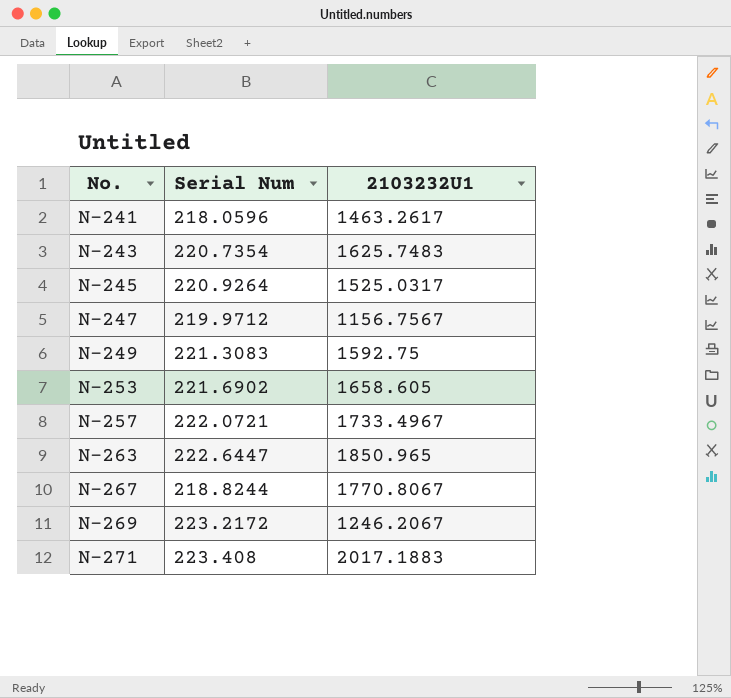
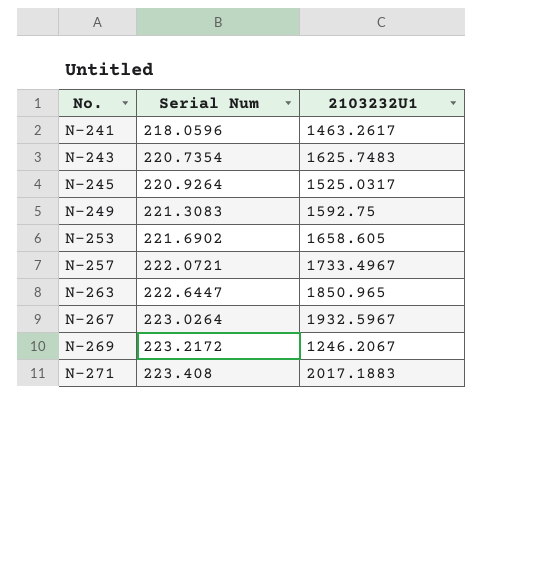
row N-247: 219.9712 | 1156.7567 -> none
N-267 | Serial Num: 218.8244 -> 223.0264
N-267 | 2103232U1: 1770.8067 -> 1932.5967

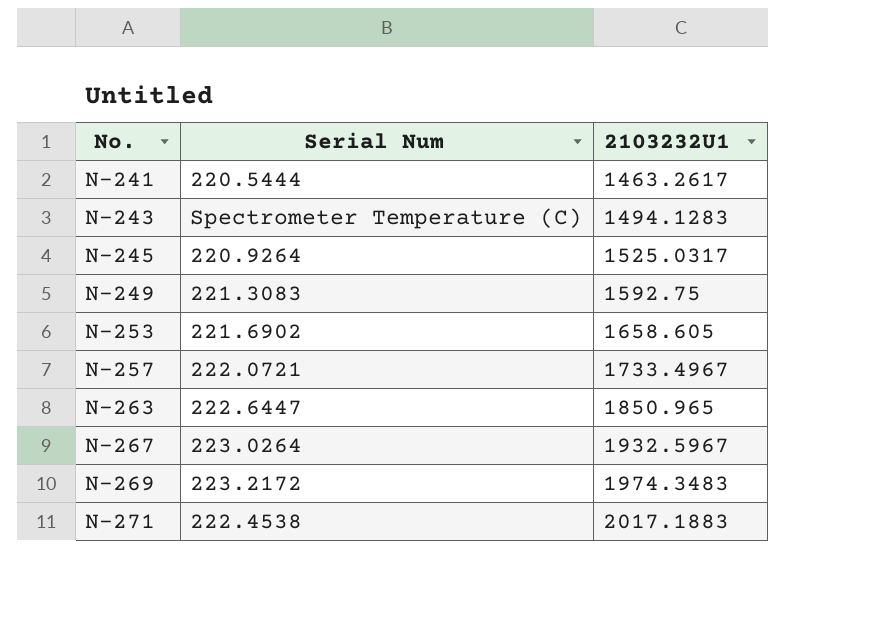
N-241 | Serial Num: 218.0596 -> 220.5444
N-243 | Serial Num: 220.7354 -> Spectrometer Temperature (C)
N-243 | 2103232U1: 1625.7483 -> 1494.1283
N-269 | 2103232U1: 1246.2067 -> 1974.3483
N-271 | Serial Num: 223.408 -> 222.4538

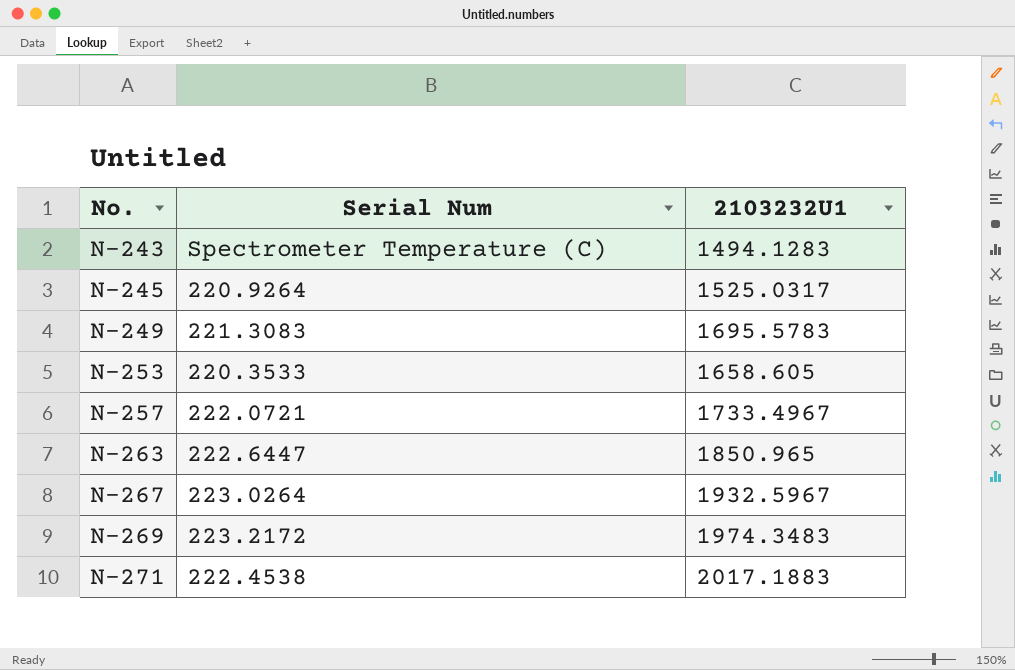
row N-241: 220.5444 | 1463.2617 -> none
N-249 | 2103232U1: 1592.75 -> 1695.5783
N-253 | Serial Num: 221.6902 -> 220.3533

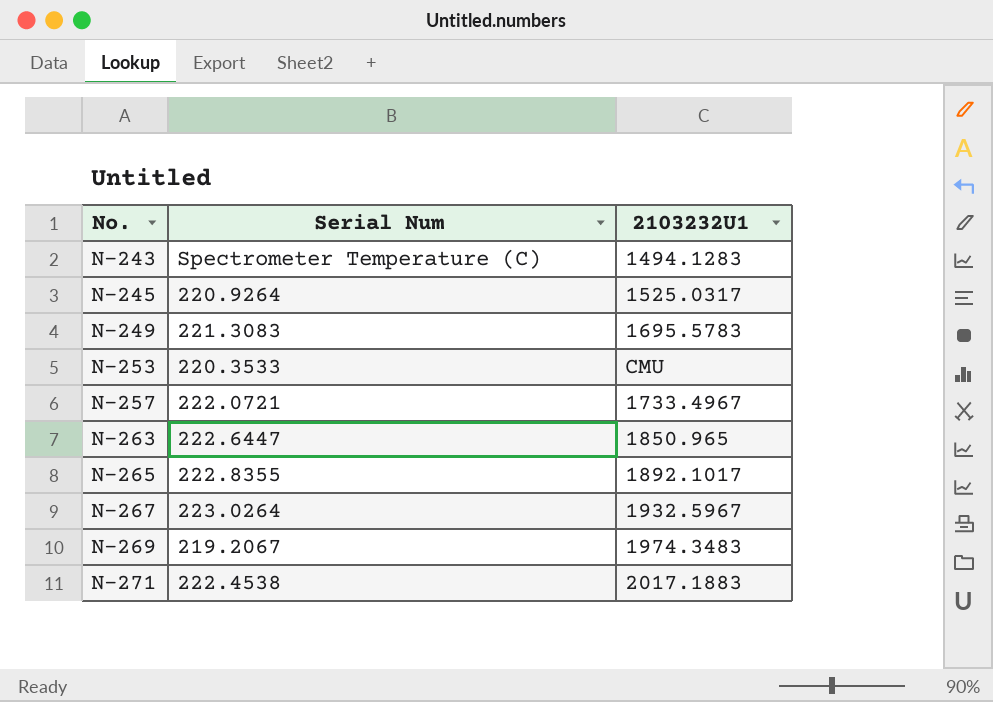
N-253 | 2103232U1: 1658.605 -> CMU
row N-265: none -> 222.8355 | 1892.1017
N-269 | Serial Num: 223.2172 -> 219.2067

